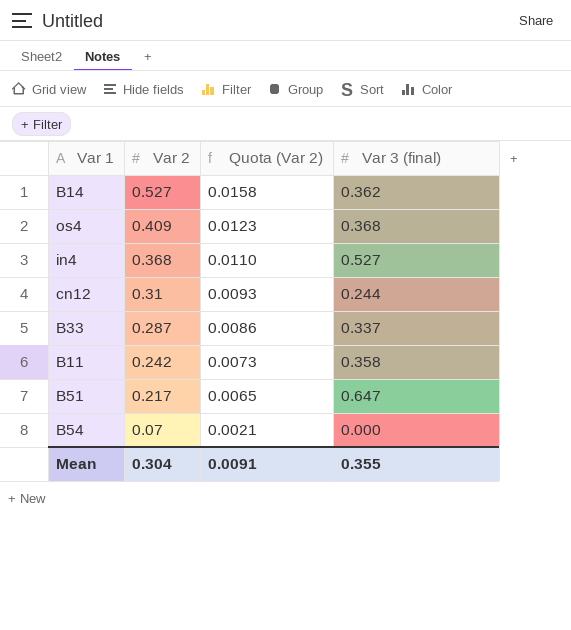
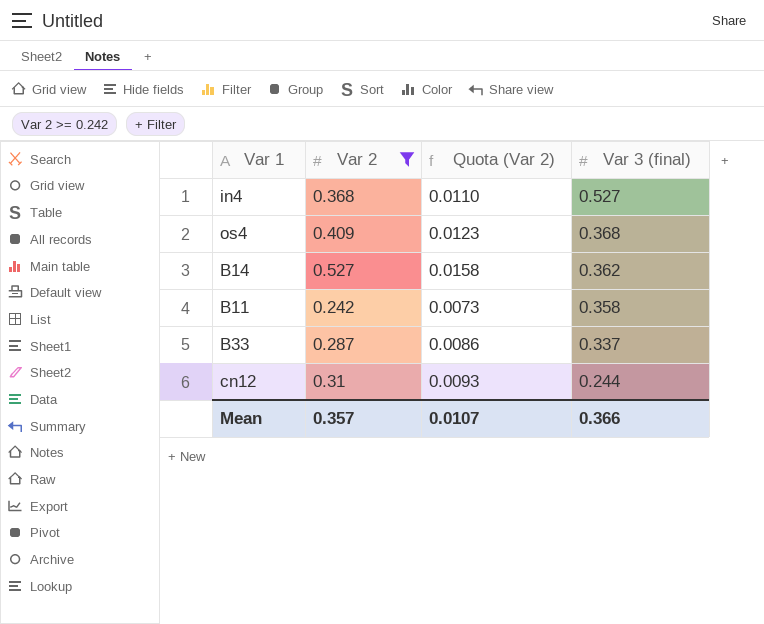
filter: none -> Var 2 >= 0.242
row order: Var 2 descending -> Var 3 (final) descending
Mean | Var 2: 0.304 -> 0.357
Mean | Quota (Var 2): 0.0091 -> 0.0107
Mean | Var 3 (final): 0.355 -> 0.366

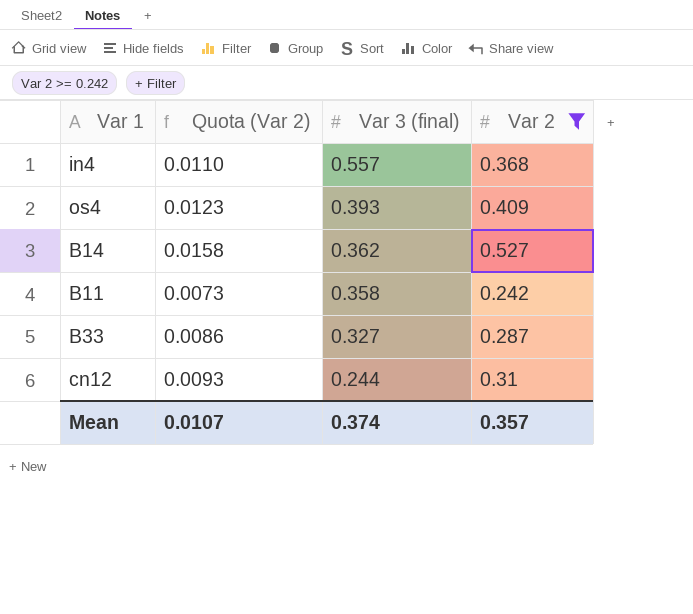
column Var 2 | position: 2 -> 4
in4 | Var 3 (final): 0.527 -> 0.557
os4 | Var 3 (final): 0.368 -> 0.393
B33 | Var 3 (final): 0.337 -> 0.327
Mean | Var 3 (final): 0.366 -> 0.374

